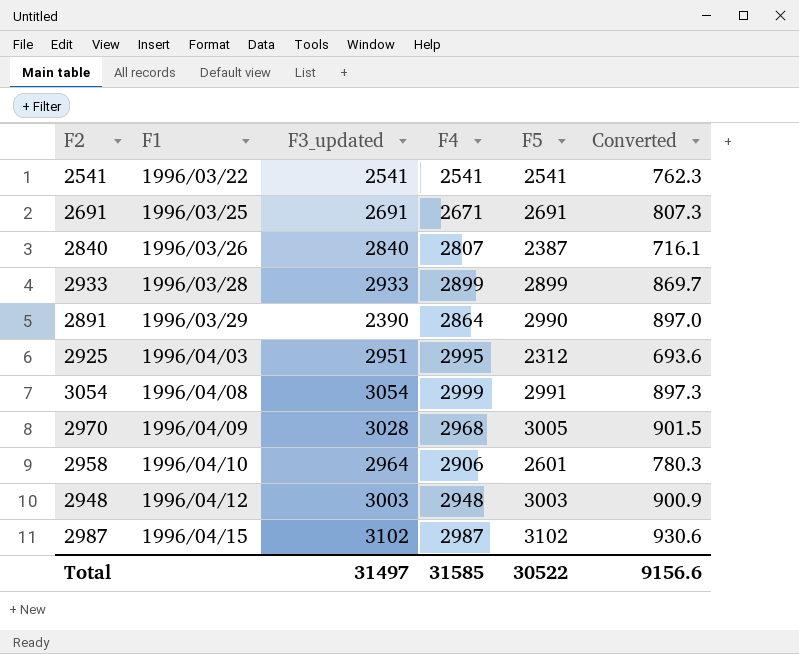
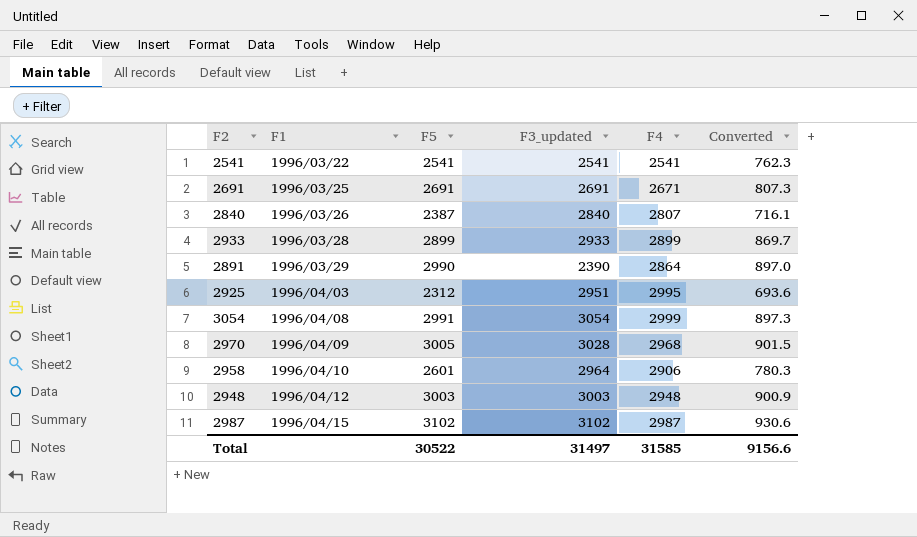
column F5 | position: 5 -> 3

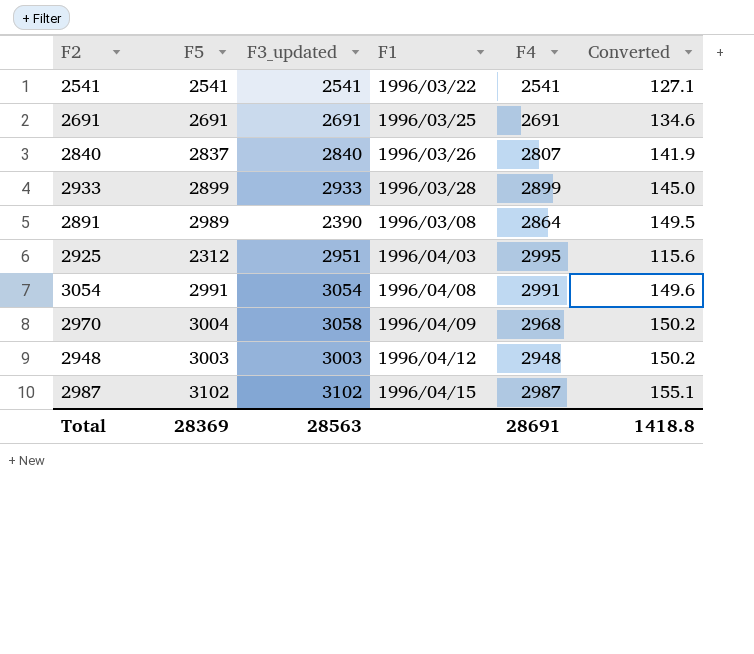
column F1 | position: 2 -> 4
column Converted | formula: [F5] * 0.3 -> [F5] * 0.05
row 2958: 1996/04/10 | 2601 | 2964 | 2906 | 780.3 -> none
2691 | F4: 2671 -> 2691
2840 | F5: 2387 -> 2837
2891 | F5: 2990 -> 2989
2891 | F1: 1996/03/29 -> 1996/03/08
3054 | F4: 2999 -> 2991
2970 | F5: 3005 -> 3004
2970 | F3_updated: 3028 -> 3058
Total | F5: 30522 -> 28369
Total | F3_updated: 31497 -> 28563
Total | F4: 31585 -> 28691
Total | Converted: 9156.6 -> 1418.8

